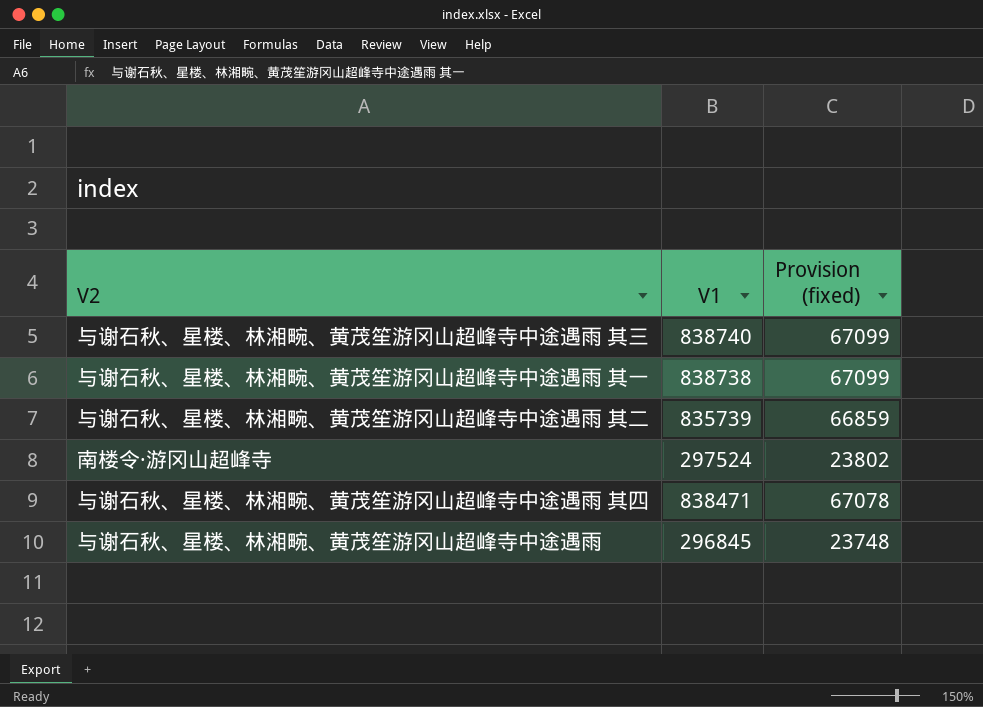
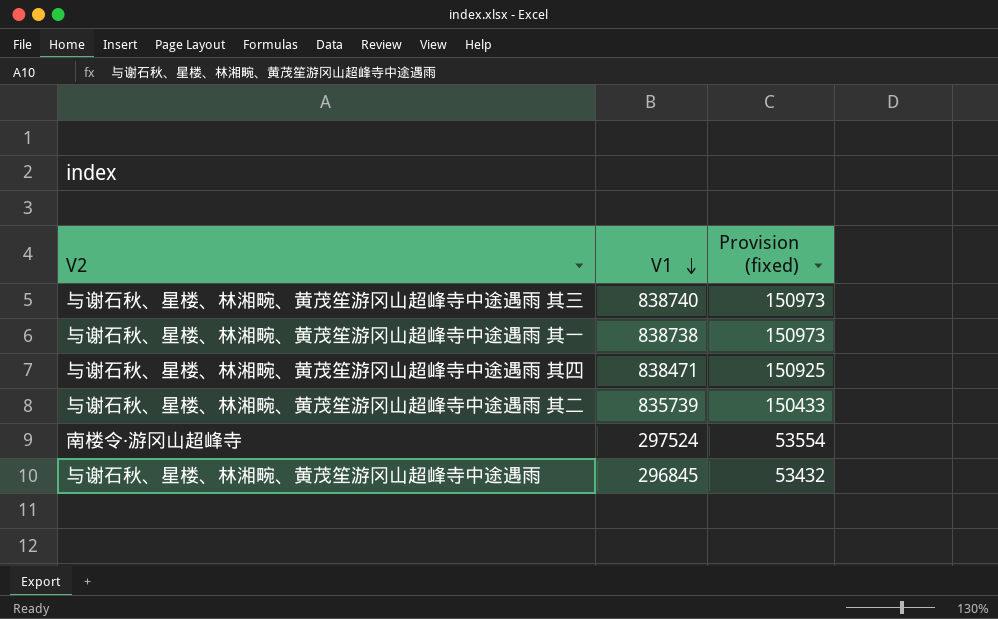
row order: none -> V1 descending
column Provision (fixed) | formula: [V1] * 0.08 -> [V1] * 0.18

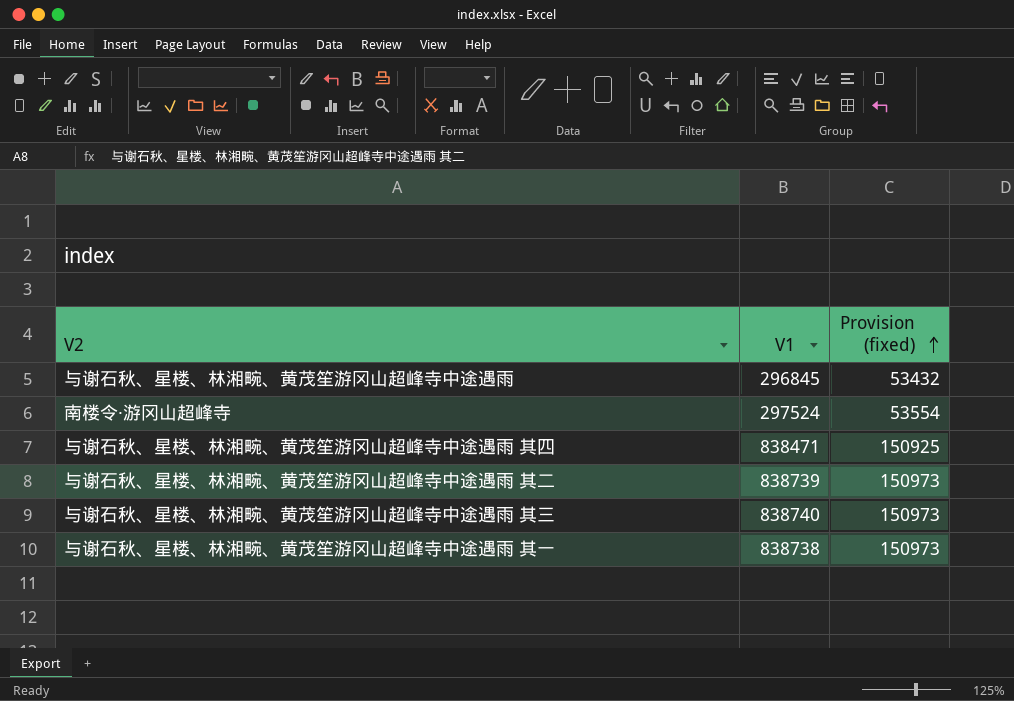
row order: V1 descending -> Provision (fixed) ascending
与谢石秋、星楼、林湘畹、黄茂笙游冈山超峰寺中途遇雨 其二 | V1: 835739 -> 838739
与谢石秋、星楼、林湘畹、黄茂笙游冈山超峰寺中途遇雨 其二 | Provision (fixed): 150433 -> 150973

